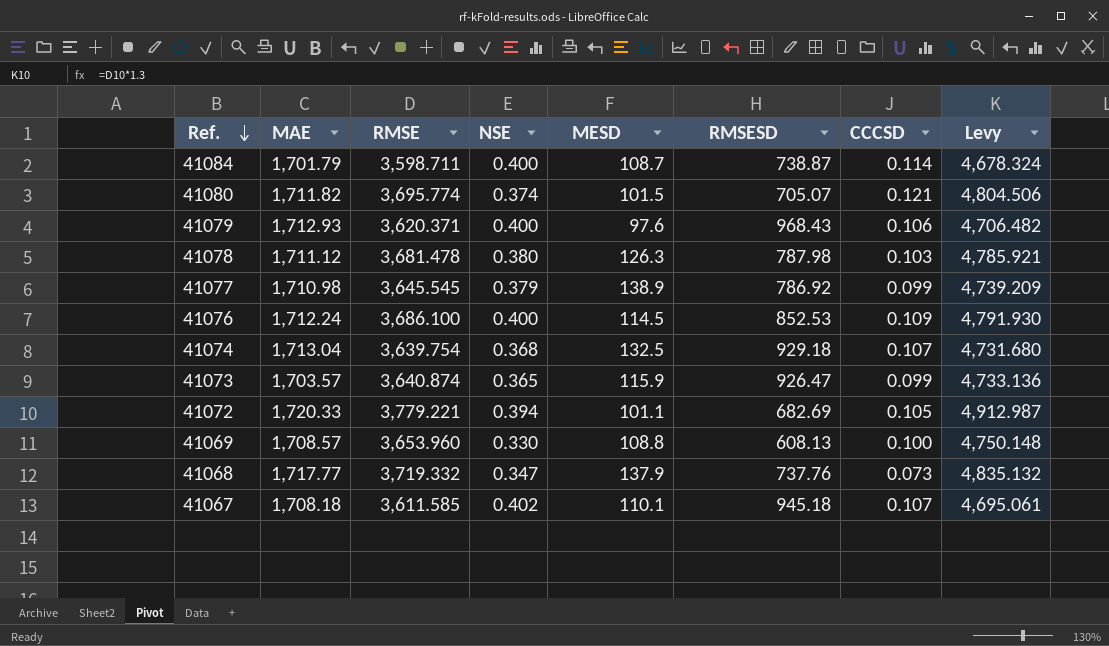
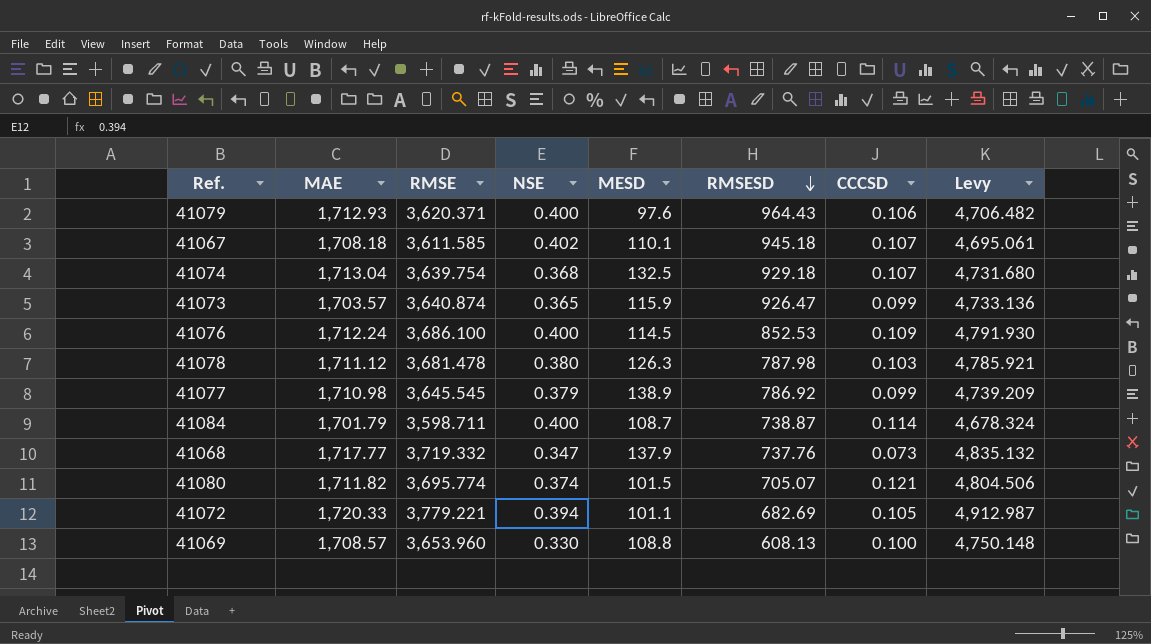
row order: Ref. descending -> RMSESD descending
41079 | RMSESD: 968.43 -> 964.43

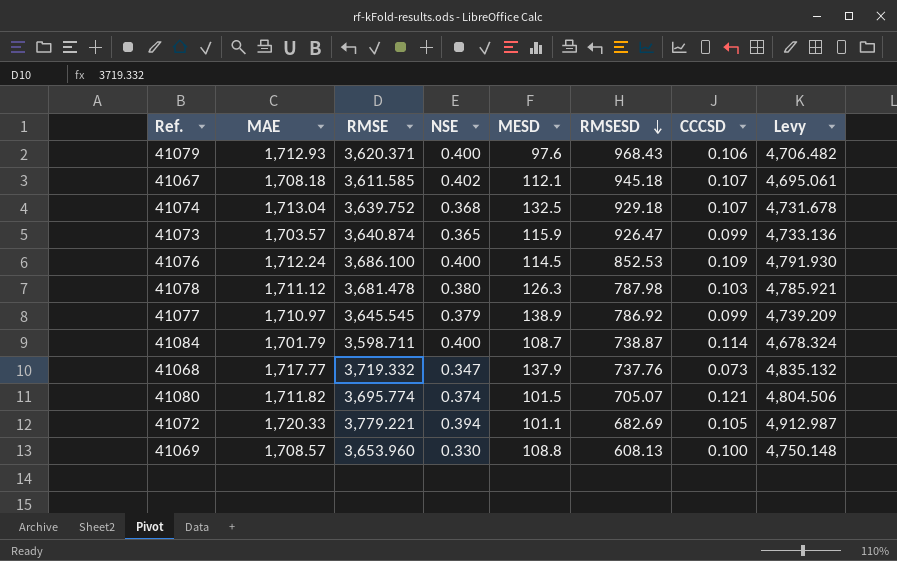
41079 | RMSESD: 964.43 -> 968.43
41067 | MESD: 110.1 -> 112.1
41074 | RMSE: 3,639.754 -> 3,639.752
41074 | Levy: 4,731.680 -> 4,731.678
41077 | MAE: 1,710.98 -> 1,710.97

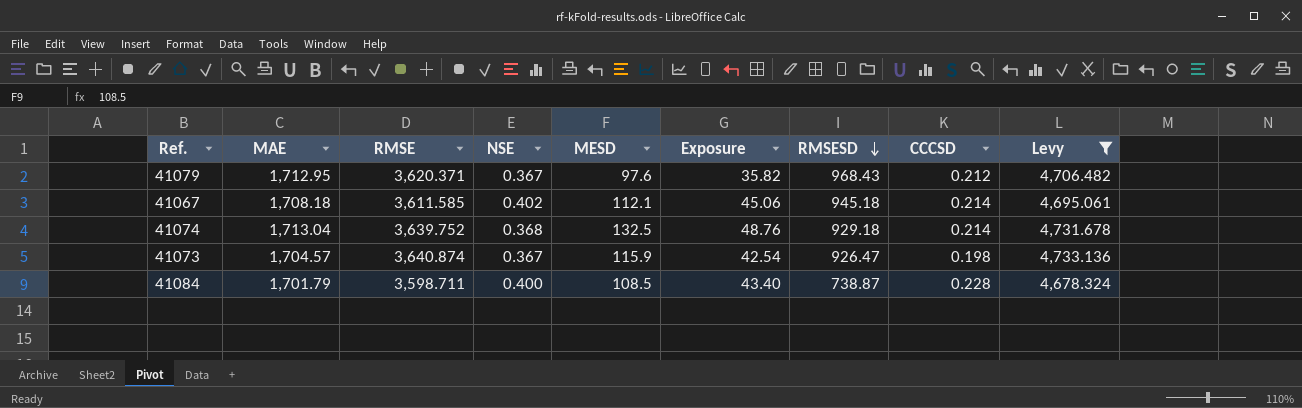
filter: none -> Levy <= 4,733.136
column Exposure | formula: none -> [NSE] * [MESD]
41079 | MAE: 1,712.93 -> 1,712.95
41079 | NSE: 0.400 -> 0.367
41079 | CCCSD: 0.106 -> 0.212
41067 | CCCSD: 0.107 -> 0.214
41074 | CCCSD: 0.107 -> 0.214
41073 | MAE: 1,703.57 -> 1,704.57
41073 | NSE: 0.365 -> 0.367
41073 | CCCSD: 0.099 -> 0.198
41084 | MESD: 108.7 -> 108.5
41084 | CCCSD: 0.114 -> 0.228

